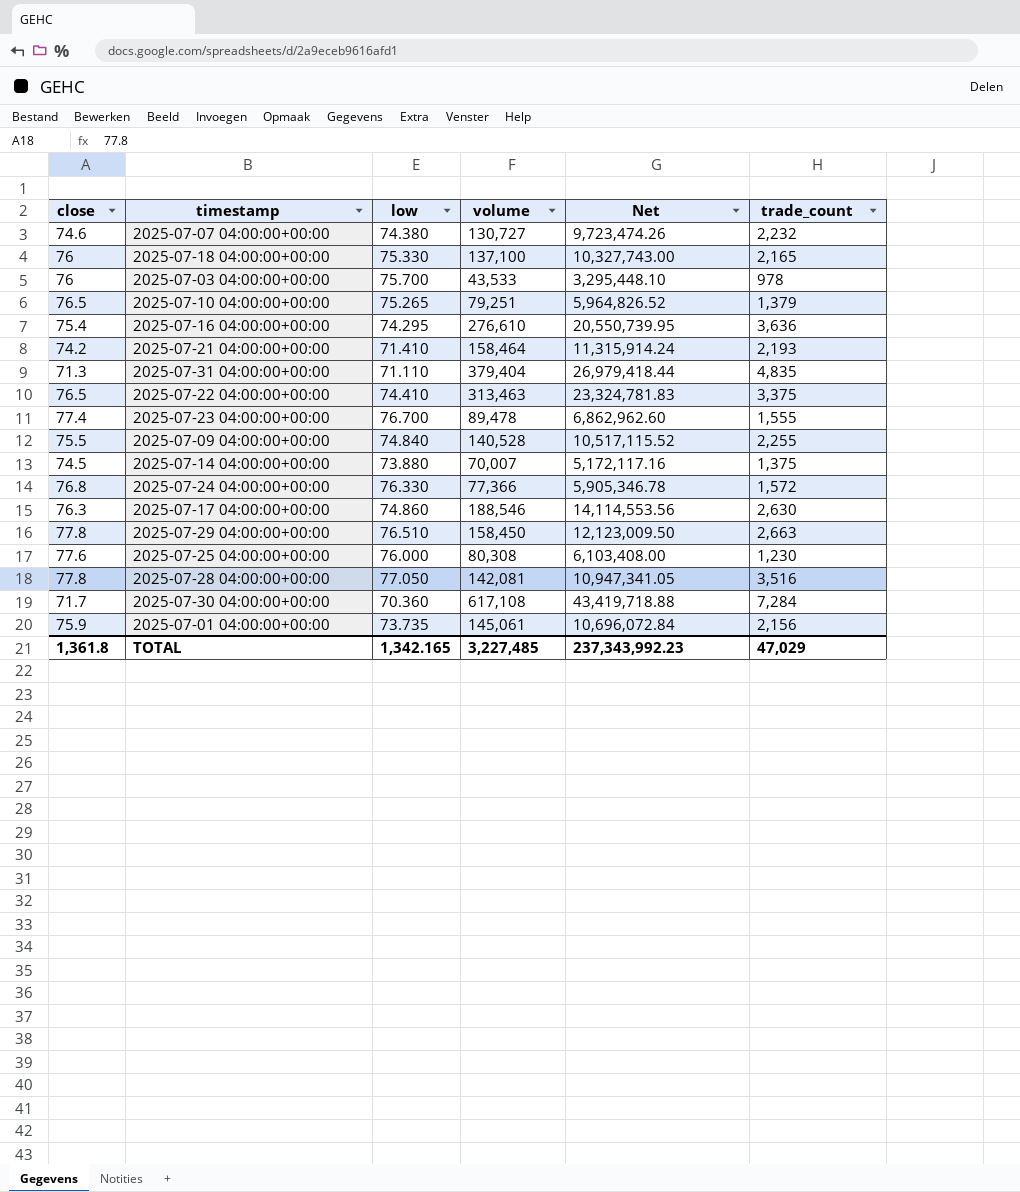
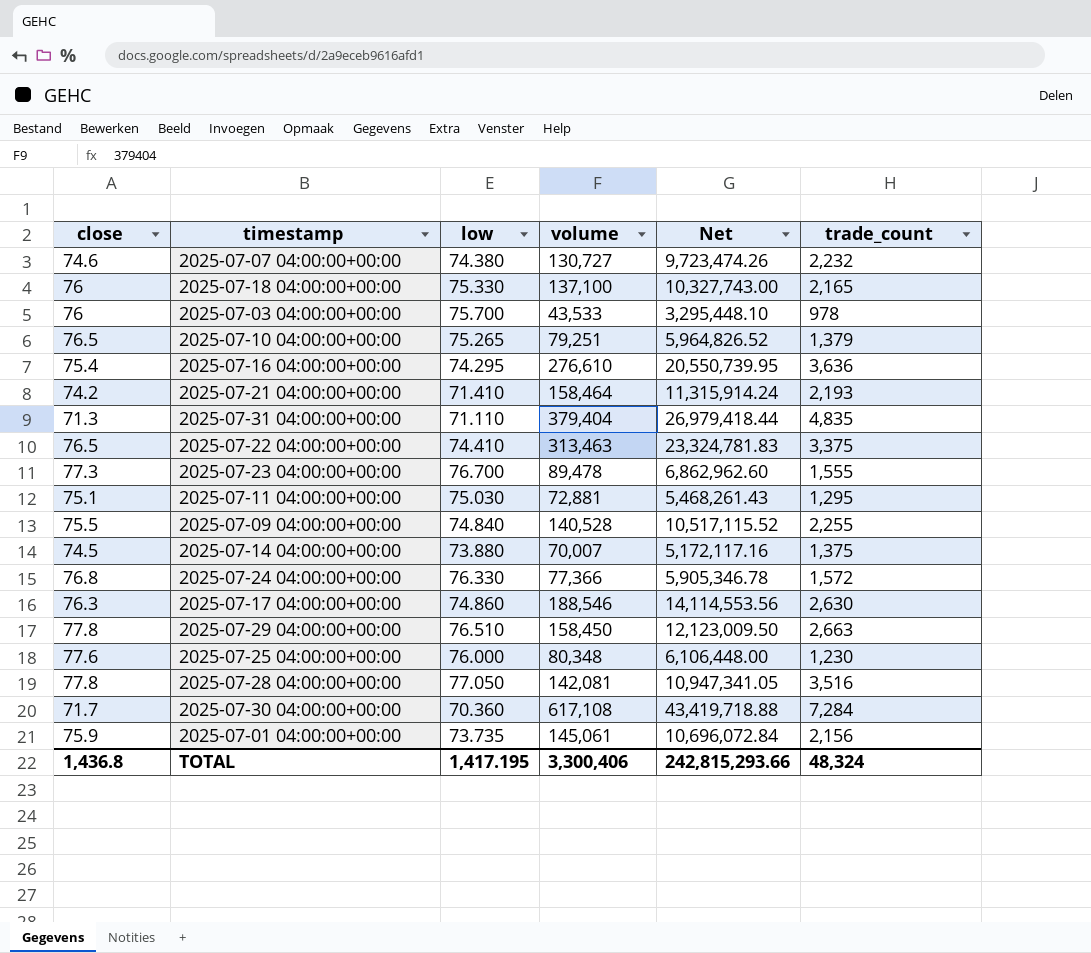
2025-07-23 04:00:00+00:00 | close: 77.4 -> 77.3
row 2025-07-11 04:00:00+00:00: none -> 75.1 | 75.030 | 72,881 | 5,468,261.43 | 1,295
2025-07-25 04:00:00+00:00 | volume: 80,308 -> 80,348
2025-07-25 04:00:00+00:00 | Net: 6,103,408.00 -> 6,106,448.00
TOTAL | close: 1,361.8 -> 1,436.8
TOTAL | low: 1,342.165 -> 1,417.195
TOTAL | volume: 3,227,485 -> 3,300,406
TOTAL | Net: 237,343,992.23 -> 242,815,293.66
TOTAL | trade_count: 47,029 -> 48,324

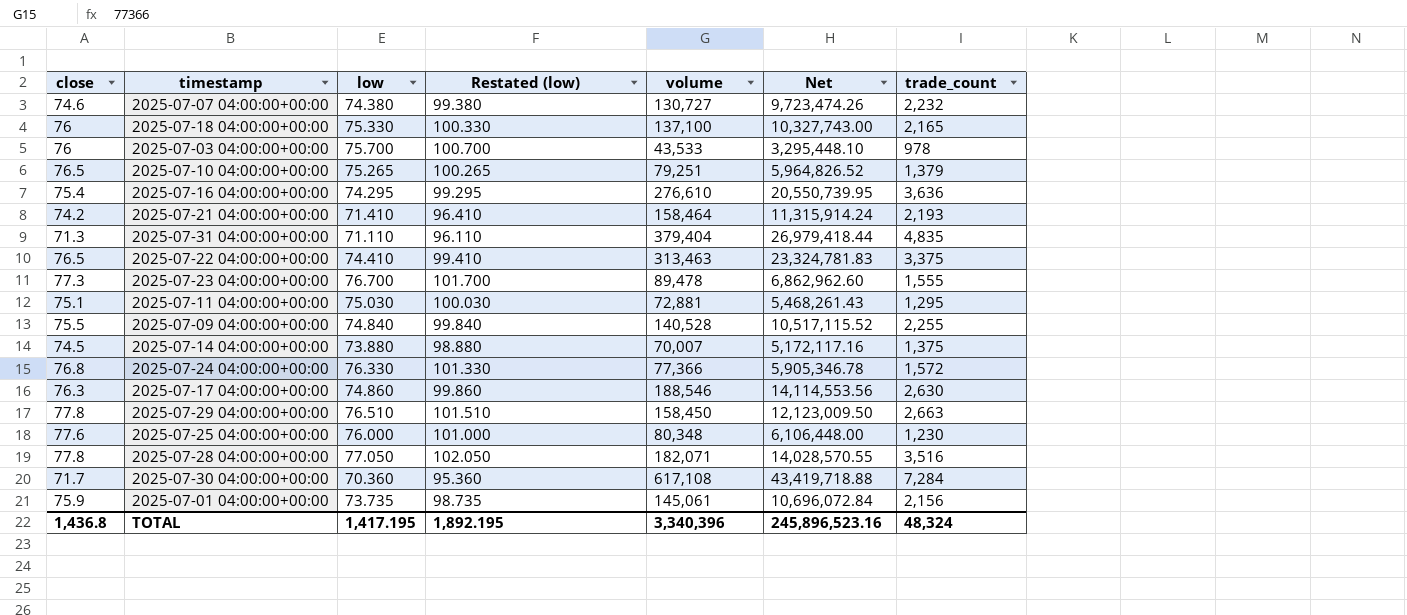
column Restated (low) | formula: none -> [low] + 25
2025-07-28 04:00:00+00:00 | volume: 142,081 -> 182,071
2025-07-28 04:00:00+00:00 | Net: 10,947,341.05 -> 14,028,570.55
TOTAL | volume: 3,300,406 -> 3,340,396
TOTAL | Net: 242,815,293.66 -> 245,896,523.16

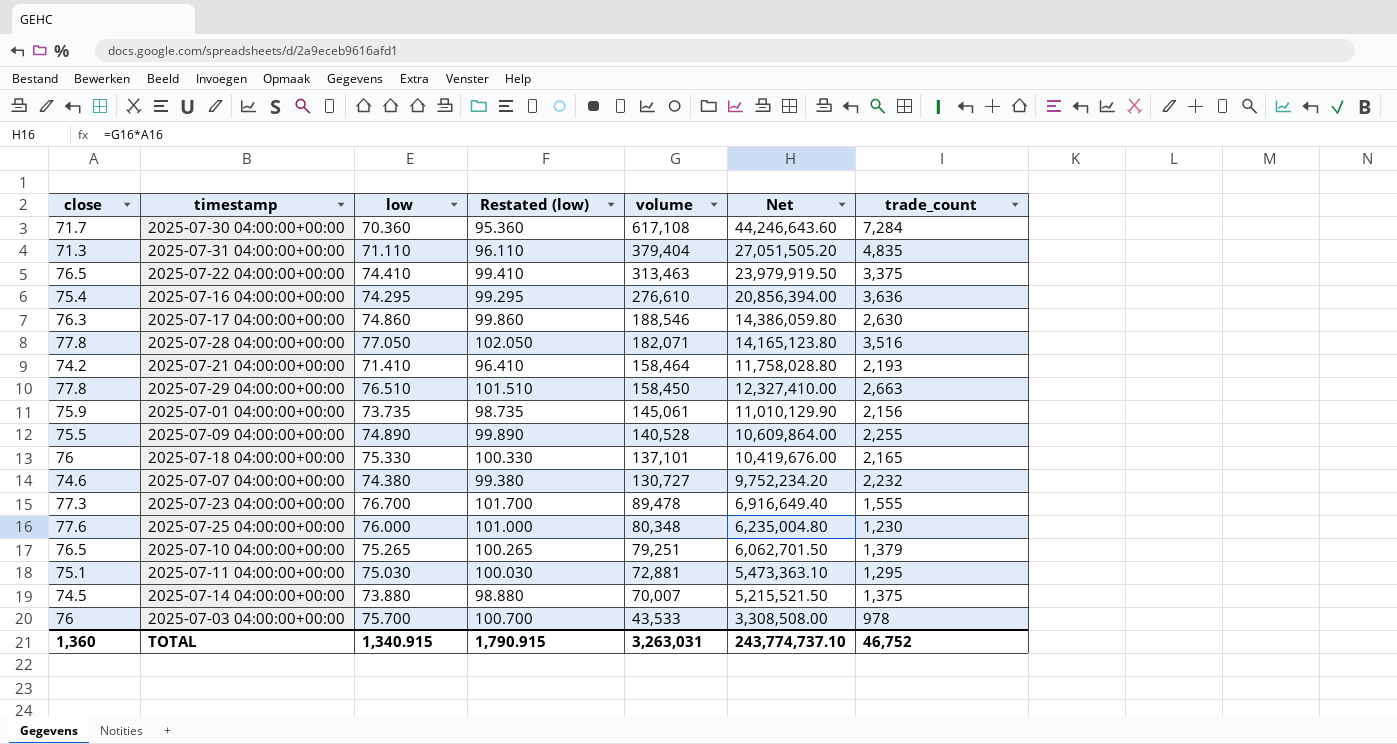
row order: none -> volume descending
column Net | formula: [low] * [volume] -> [close] * [volume]
row 2025-07-24 04:00:00+00:00: 76.8 | 76.330 | 101.330 | 77,366 | 5,905,346.78 | 1,572 -> none
2025-07-09 04:00:00+00:00 | low: 74.840 -> 74.890
2025-07-09 04:00:00+00:00 | Restated (low): 99.840 -> 99.890
2025-07-18 04:00:00+00:00 | volume: 137,100 -> 137,101
TOTAL | close: 1,436.8 -> 1,360
TOTAL | low: 1,417.195 -> 1,340.915
TOTAL | Restated (low): 1,892.195 -> 1,790.915
TOTAL | volume: 3,340,396 -> 3,263,031
TOTAL | Net: 245,896,523.16 -> 243,774,737.10
TOTAL | trade_count: 48,324 -> 46,752

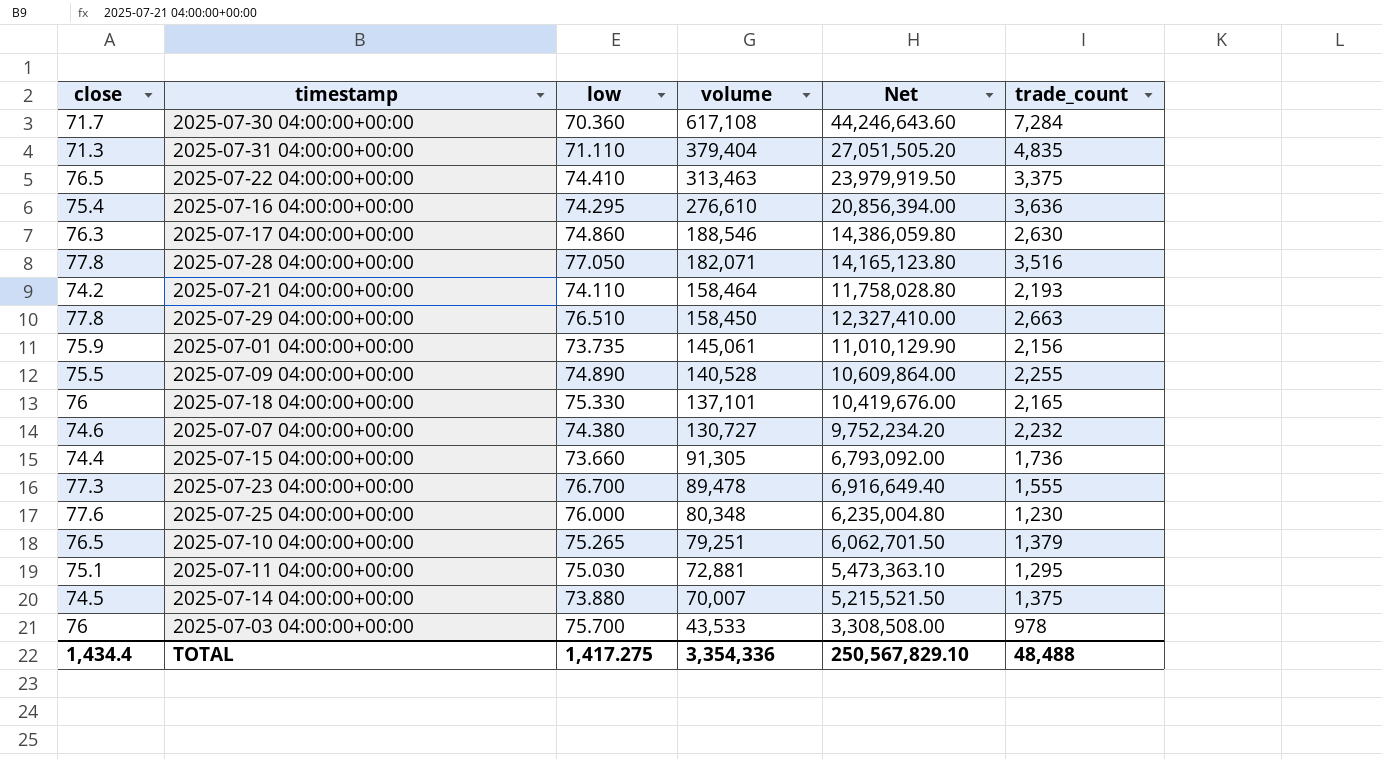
column Restated (low) | formula: [low] + 25 -> none
2025-07-21 04:00:00+00:00 | low: 71.410 -> 74.110
row 2025-07-15 04:00:00+00:00: none -> 74.4 | 73.660 | 91,305 | 6,793,092.00 | 1,736
TOTAL | close: 1,360 -> 1,434.4
TOTAL | low: 1,340.915 -> 1,417.275
TOTAL | volume: 3,263,031 -> 3,354,336
TOTAL | Net: 243,774,737.10 -> 250,567,829.10
TOTAL | trade_count: 46,752 -> 48,488

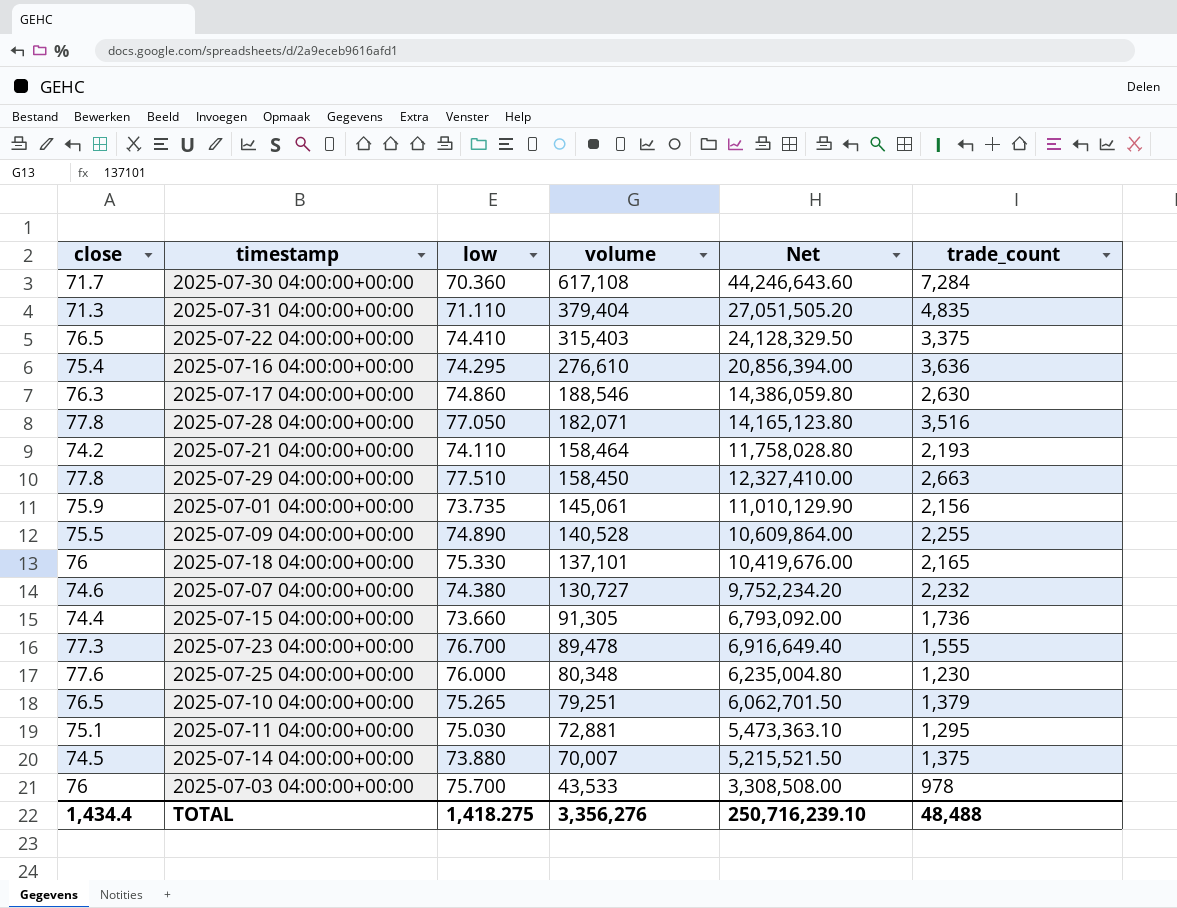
2025-07-22 04:00:00+00:00 | volume: 313,463 -> 315,403
2025-07-22 04:00:00+00:00 | Net: 23,979,919.50 -> 24,128,329.50
2025-07-29 04:00:00+00:00 | low: 76.510 -> 77.510
TOTAL | low: 1,417.275 -> 1,418.275
TOTAL | volume: 3,354,336 -> 3,356,276
TOTAL | Net: 250,567,829.10 -> 250,716,239.10

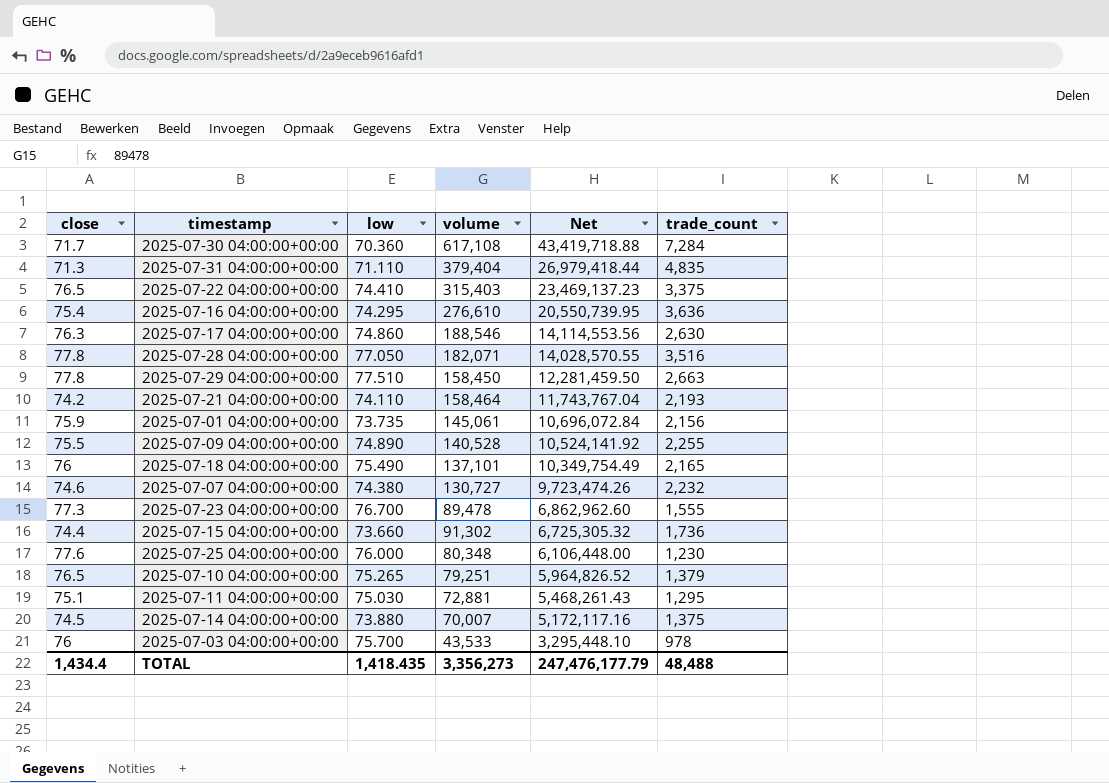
row order: volume descending -> Net descending
column Net | formula: [close] * [volume] -> [low] * [volume]
2025-07-18 04:00:00+00:00 | low: 75.330 -> 75.490
2025-07-15 04:00:00+00:00 | volume: 91,305 -> 91,302
TOTAL | low: 1,418.275 -> 1,418.435
TOTAL | volume: 3,356,276 -> 3,356,273
TOTAL | Net: 250,716,239.10 -> 247,476,177.79

